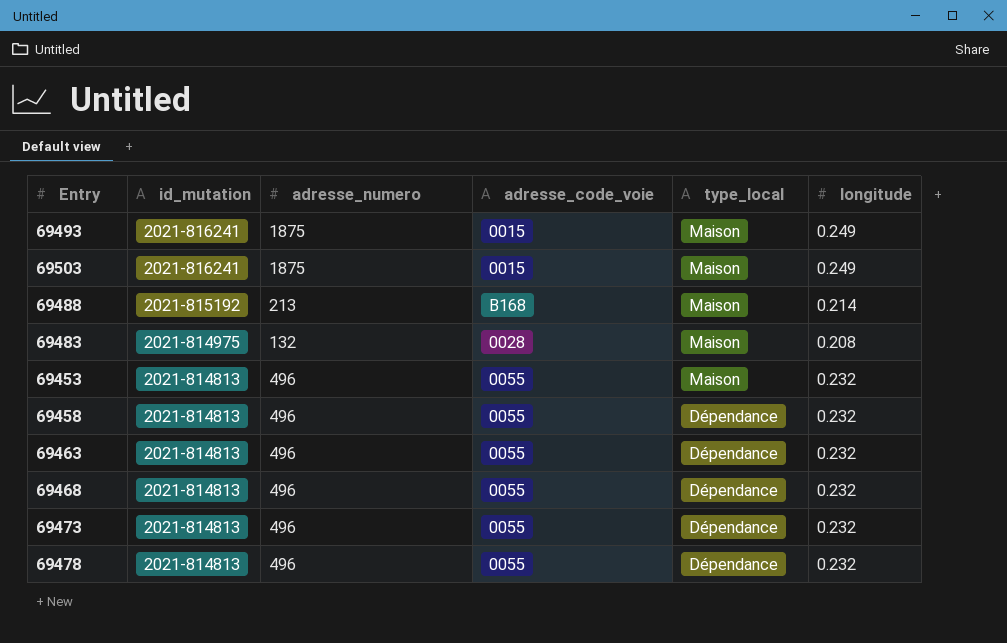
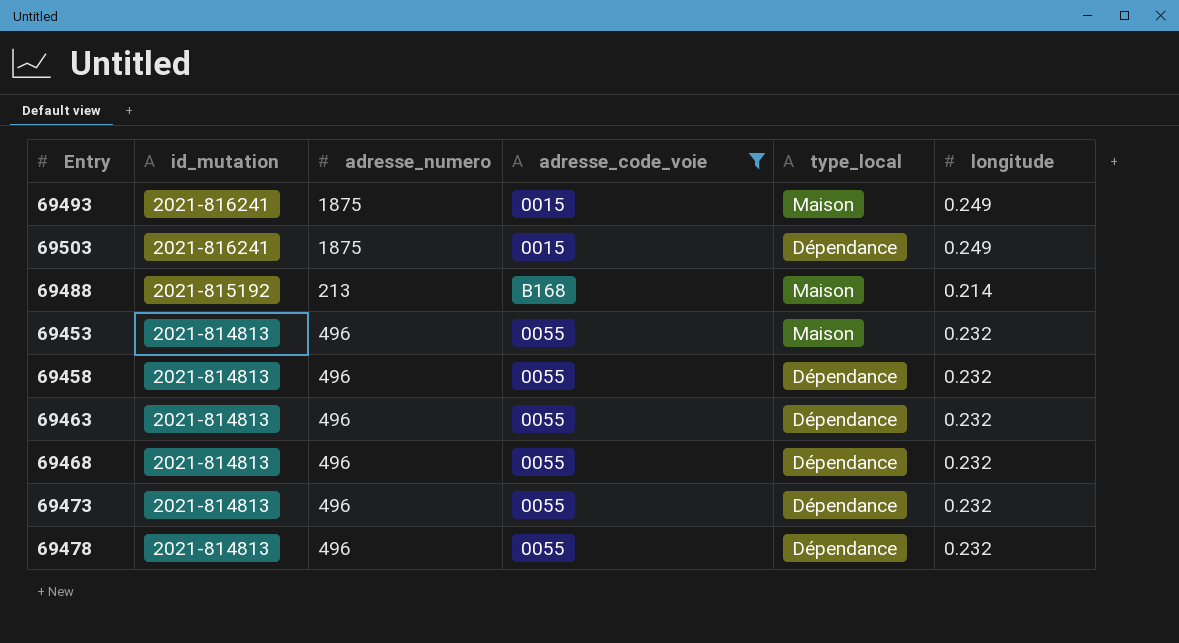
filter: none -> adresse_code_voie != 0028
69503 | type_local: Maison -> Dépendance

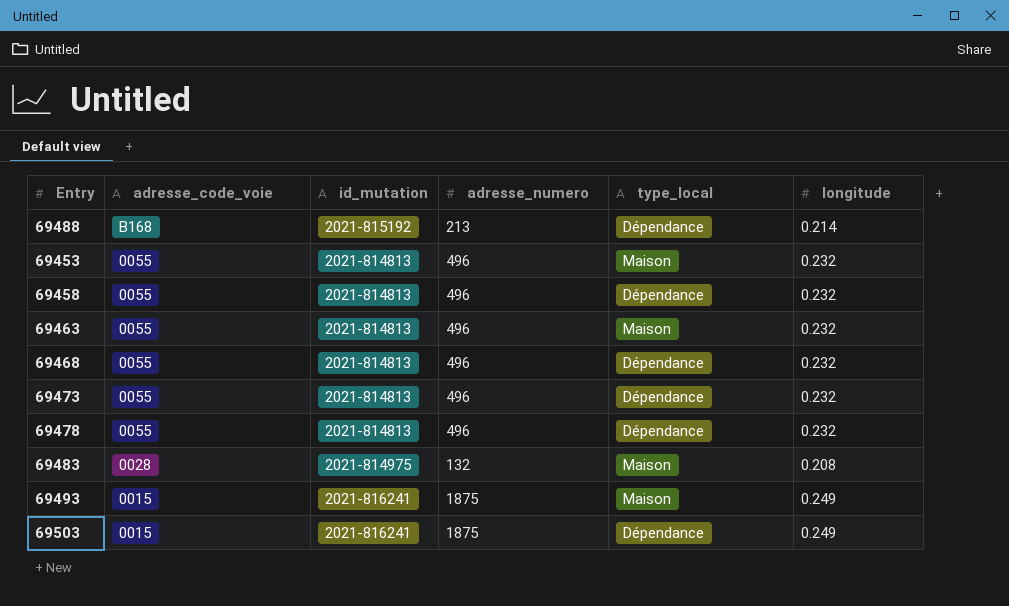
filter: adresse_code_voie != 0028 -> none
row order: id_mutation descending -> adresse_code_voie descending
column adresse_code_voie | position: 4 -> 2
69488 | type_local: Maison -> Dépendance
69463 | type_local: Dépendance -> Maison

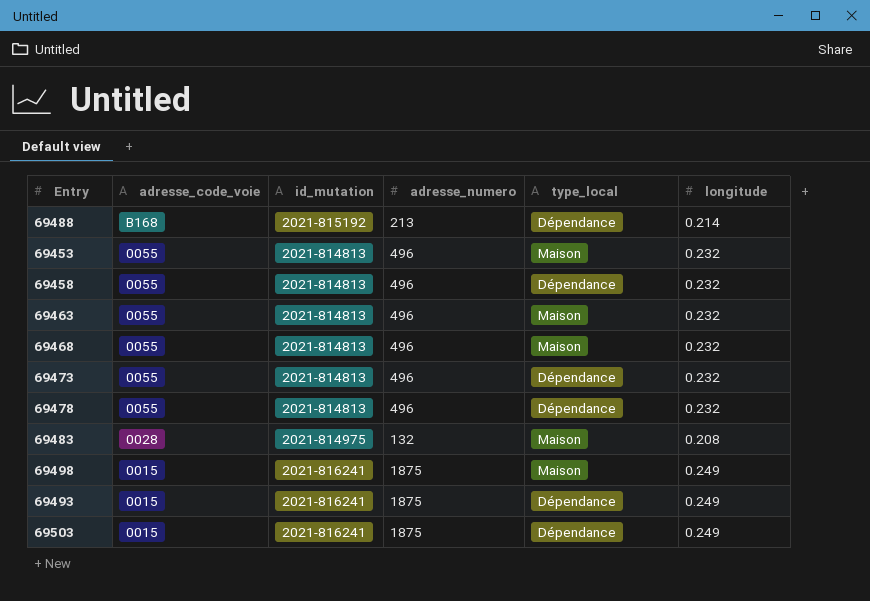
69468 | type_local: Dépendance -> Maison
row 69498: none -> 0015 | 2021-816241 | 1875 | Maison | 0.249
69493 | type_local: Maison -> Dépendance

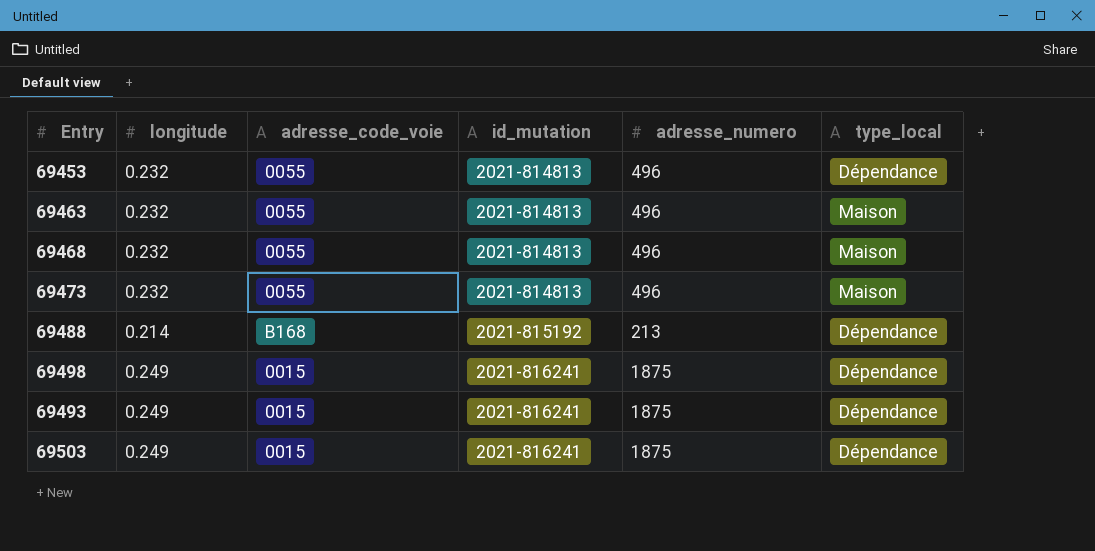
row order: adresse_code_voie descending -> id_mutation ascending
column longitude | position: 6 -> 2
row 69458: 0055 | 2021-814813 | 496 | Dépendance | 0.232 -> none
row 69478: 0055 | 2021-814813 | 496 | Dépendance | 0.232 -> none
row 69483: 0028 | 2021-814975 | 132 | Maison | 0.208 -> none
69453 | type_local: Maison -> Dépendance
69473 | type_local: Dépendance -> Maison
69498 | type_local: Maison -> Dépendance

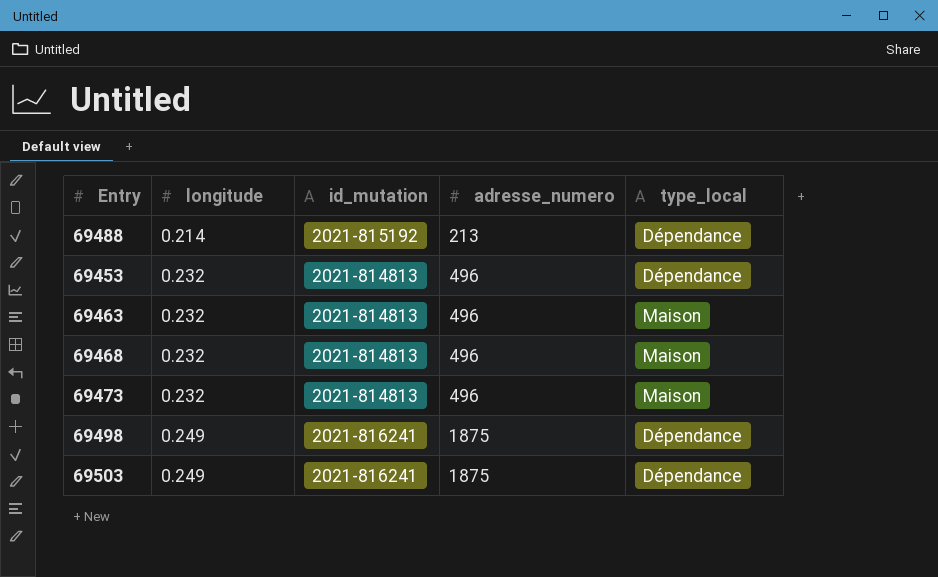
row order: id_mutation ascending -> longitude ascending
column adresse_code_voie | position: 3 -> none
row 69493: 0.249 | 0015 | 2021-816241 | 1875 | Dépendance -> none

